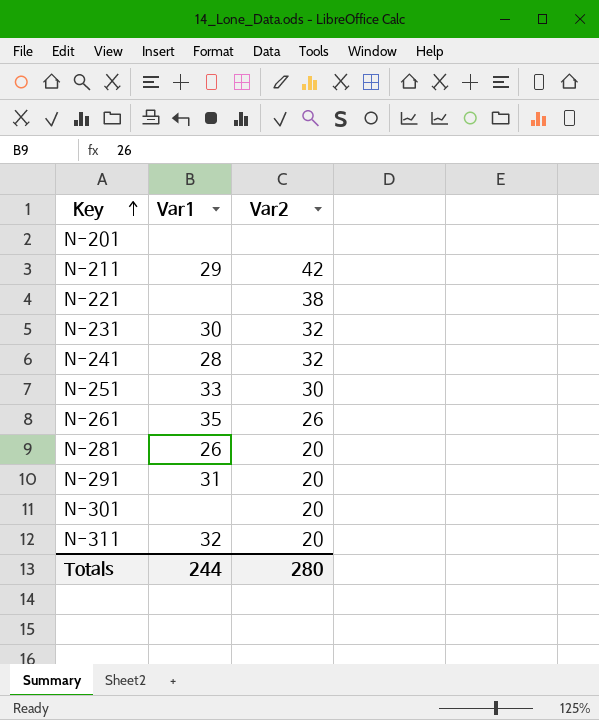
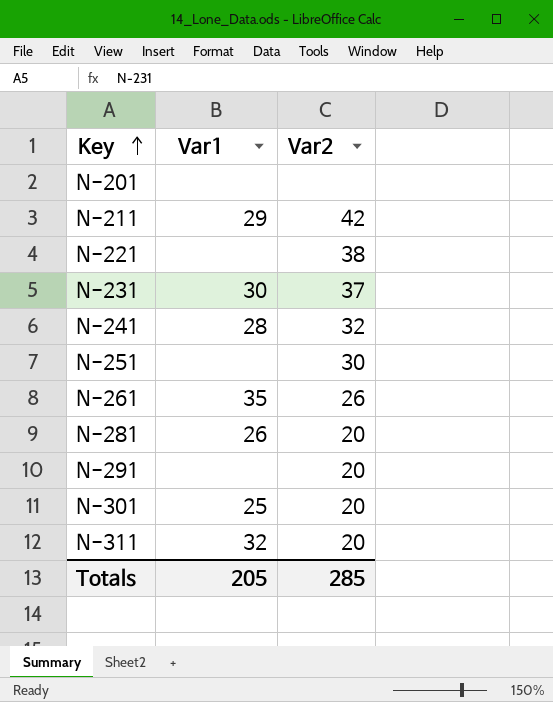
N-231 | Var2: 32 -> 37
N-251 | Var1: 33 -> none
N-291 | Var1: 31 -> none
N-301 | Var1: none -> 25
Totals | Var1: 244 -> 205
Totals | Var2: 280 -> 285

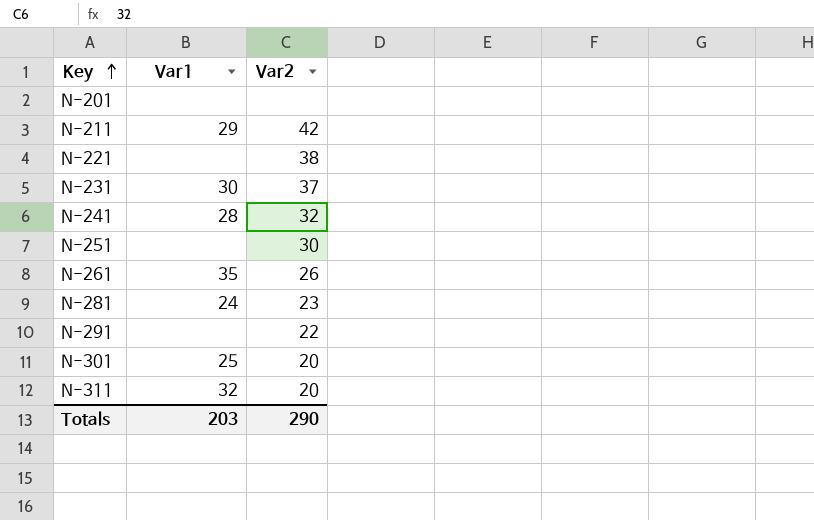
N-281 | Var1: 26 -> 24
N-281 | Var2: 20 -> 23
N-291 | Var2: 20 -> 22
Totals | Var1: 205 -> 203
Totals | Var2: 285 -> 290

